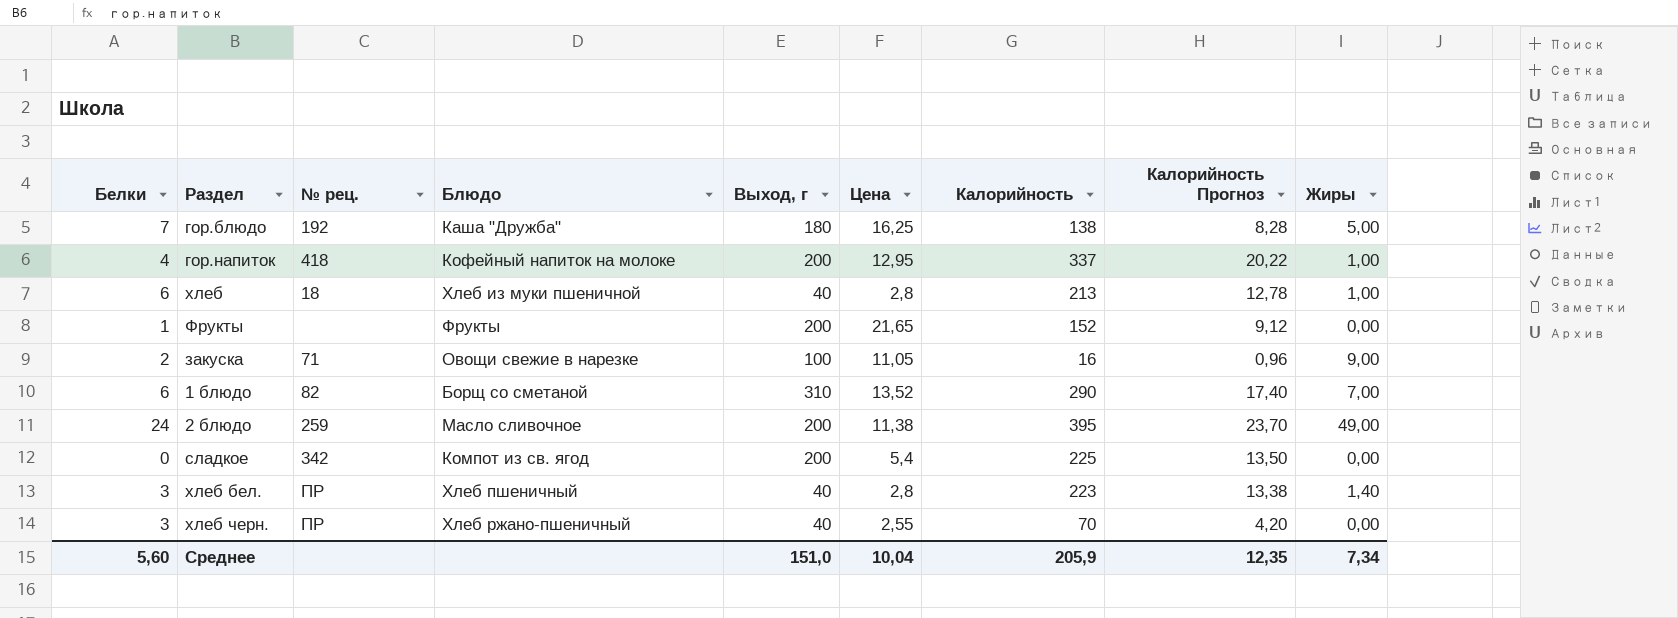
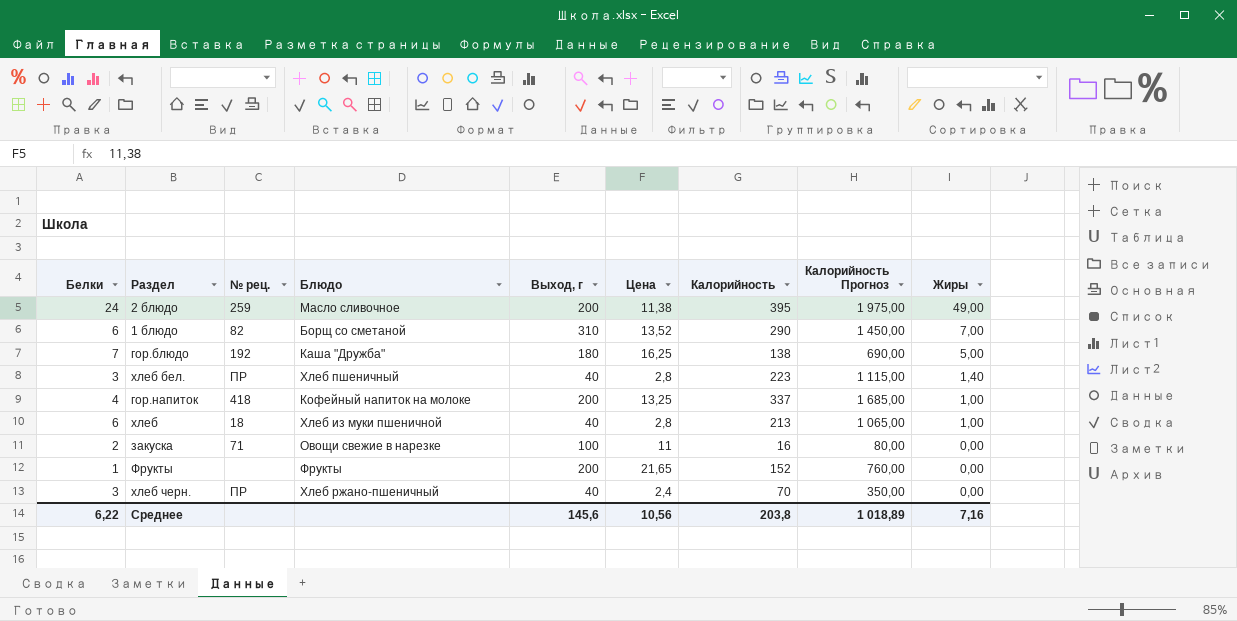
row order: none -> Жиры descending
column Калорийность Прогноз | formula: [Калорийность] * 0,06 -> [Калорийность] * 5
row сладкое: 0 | 342 | Компот из св. ягод | 200 | 5,4 | 225 | 13,50 | 0,00 -> none
гор.напиток | Цена: 12,95 -> 13,25
закуска | Цена: 11,05 -> 11
закуска | Жиры: 9,00 -> 0,00
хлеб черн. | Цена: 2,55 -> 2,4
Среднее | Белки: 5,60 -> 6,22
Среднее | Выход, г: 151,0 -> 145,6
Среднее | Цена: 10,04 -> 10,56
Среднее | Калорийность: 205,9 -> 203,8
Среднее | Калорийность Прогноз: 12,35 -> 1 018,89
Среднее | Жиры: 7,34 -> 7,16

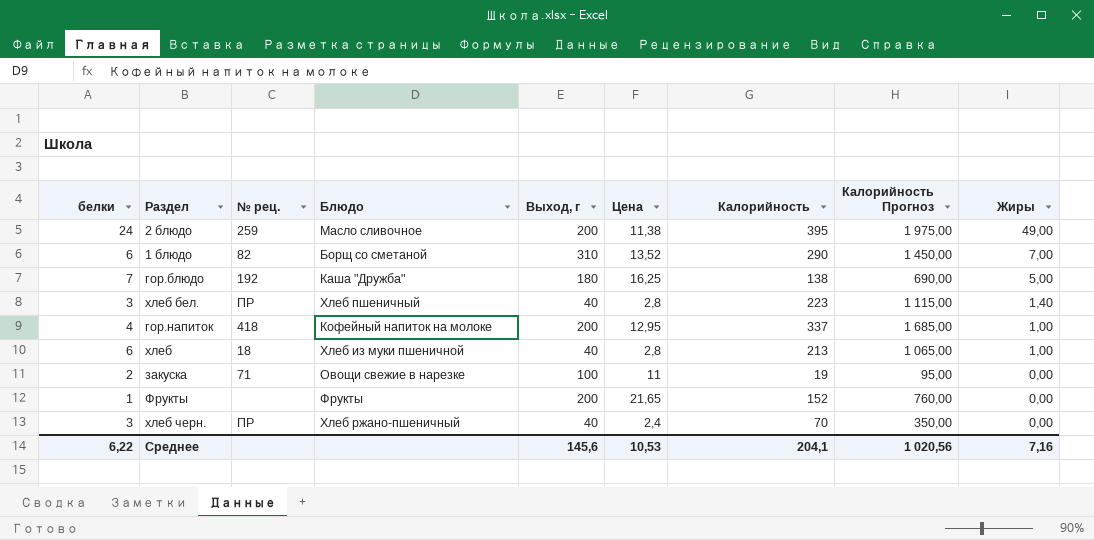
column name: Белки -> белки
гор.напиток | Цена: 13,25 -> 12,95
закуска | Калорийность: 16 -> 19
закуска | Калорийность Прогноз: 80,00 -> 95,00
Среднее | Цена: 10,56 -> 10,53
Среднее | Калорийность: 203,8 -> 204,1
Среднее | Калорийность Прогноз: 1 018,89 -> 1 020,56

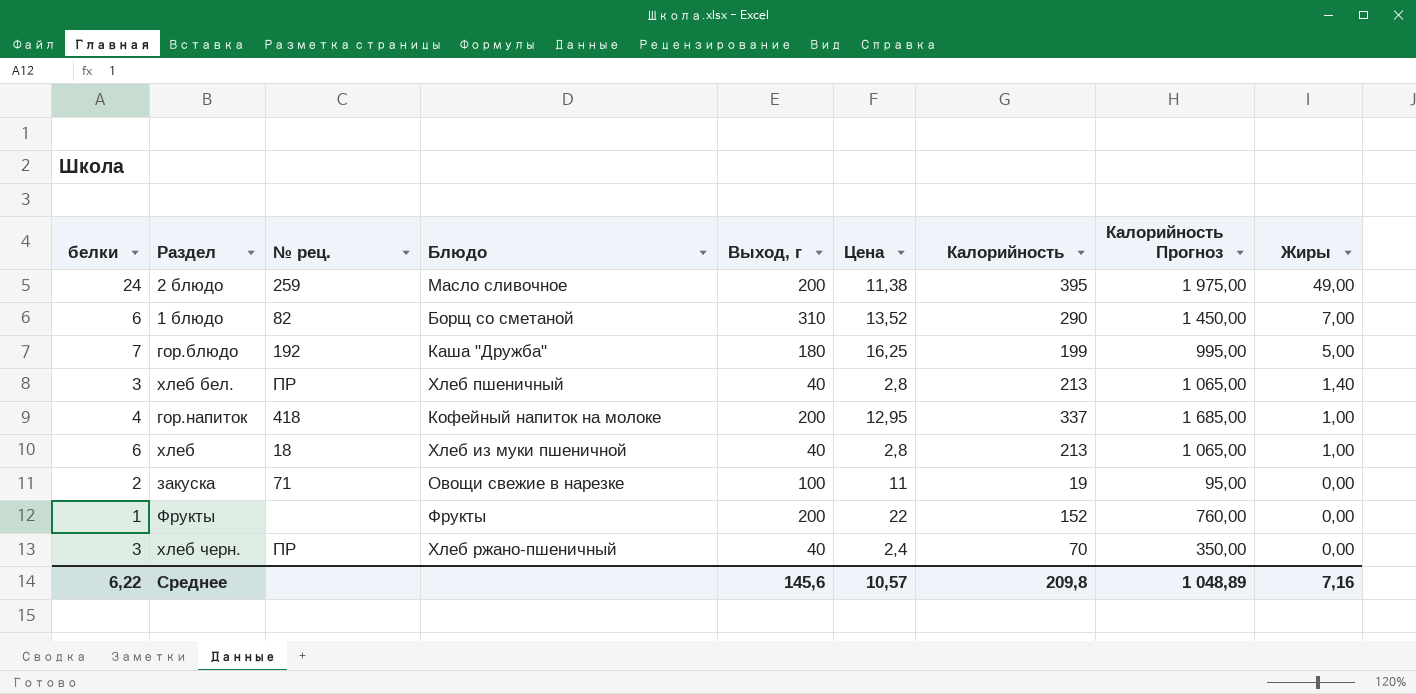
гор.блюдо | Калорийность: 138 -> 199
гор.блюдо | Калорийность Прогноз: 690,00 -> 995,00
хлеб бел. | Калорийность: 223 -> 213
хлеб бел. | Калорийность Прогноз: 1 115,00 -> 1 065,00
Фрукты | Цена: 21,65 -> 22
Среднее | Цена: 10,53 -> 10,57
Среднее | Калорийность: 204,1 -> 209,8
Среднее | Калорийность Прогноз: 1 020,56 -> 1 048,89

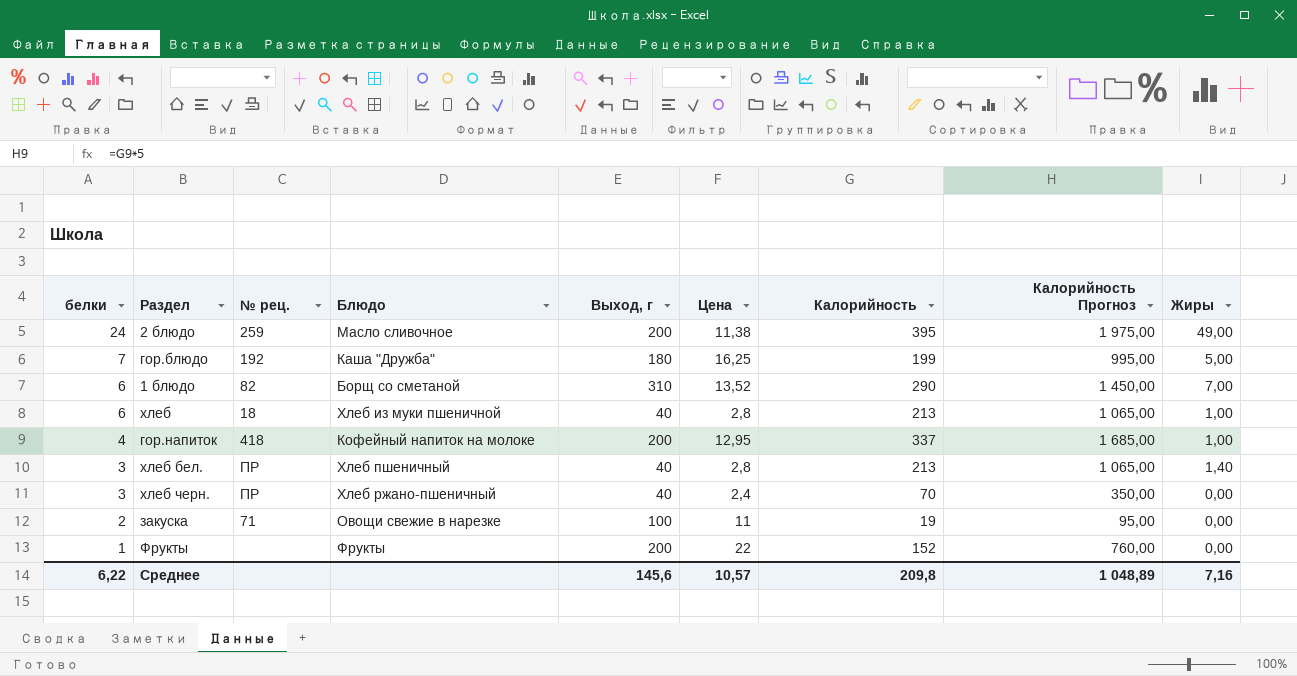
row order: Жиры descending -> белки descending

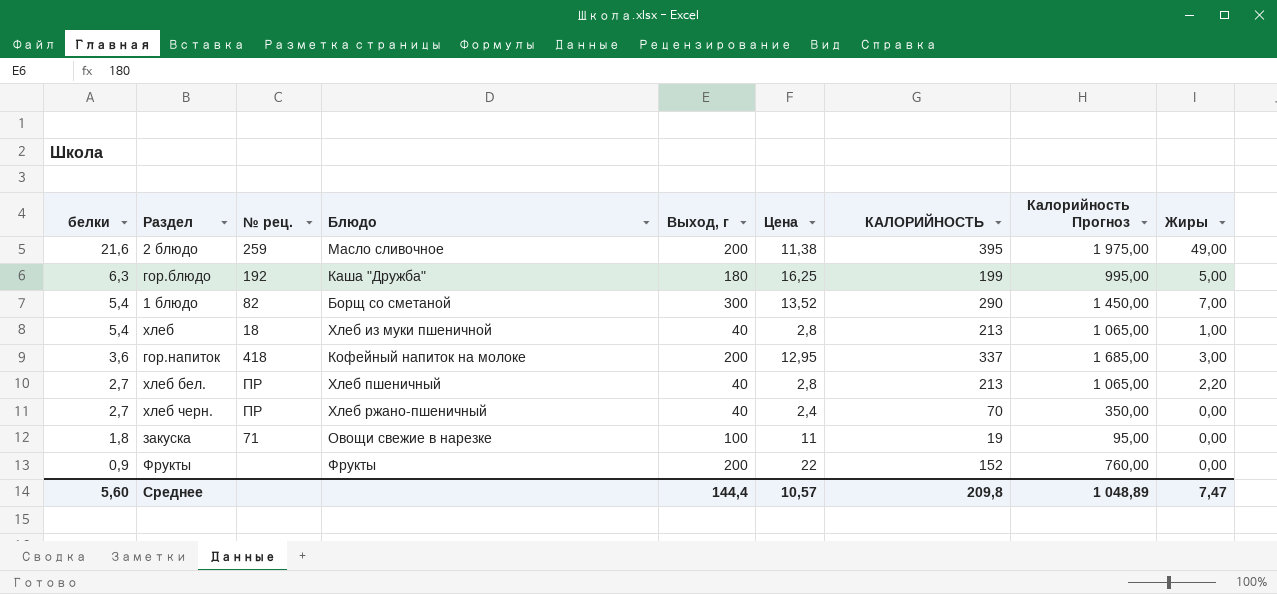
column name: Калорийность -> КАЛОРИЙНОСТЬ
2 блюдо | белки: 24 -> 21,6
гор.блюдо | белки: 7 -> 6,3
1 блюдо | белки: 6 -> 5,4
1 блюдо | Выход, г: 310 -> 300
хлеб | белки: 6 -> 5,4
гор.напиток | белки: 4 -> 3,6
гор.напиток | Жиры: 1,00 -> 3,00
хлеб бел. | белки: 3 -> 2,7
хлеб бел. | Жиры: 1,40 -> 2,20
хлеб черн. | белки: 3 -> 2,7
закуска | белки: 2 -> 1,8
Фрукты | белки: 1 -> 0,9
Среднее | белки: 6,22 -> 5,60
Среднее | Выход, г: 145,6 -> 144,4
Среднее | Жиры: 7,16 -> 7,47

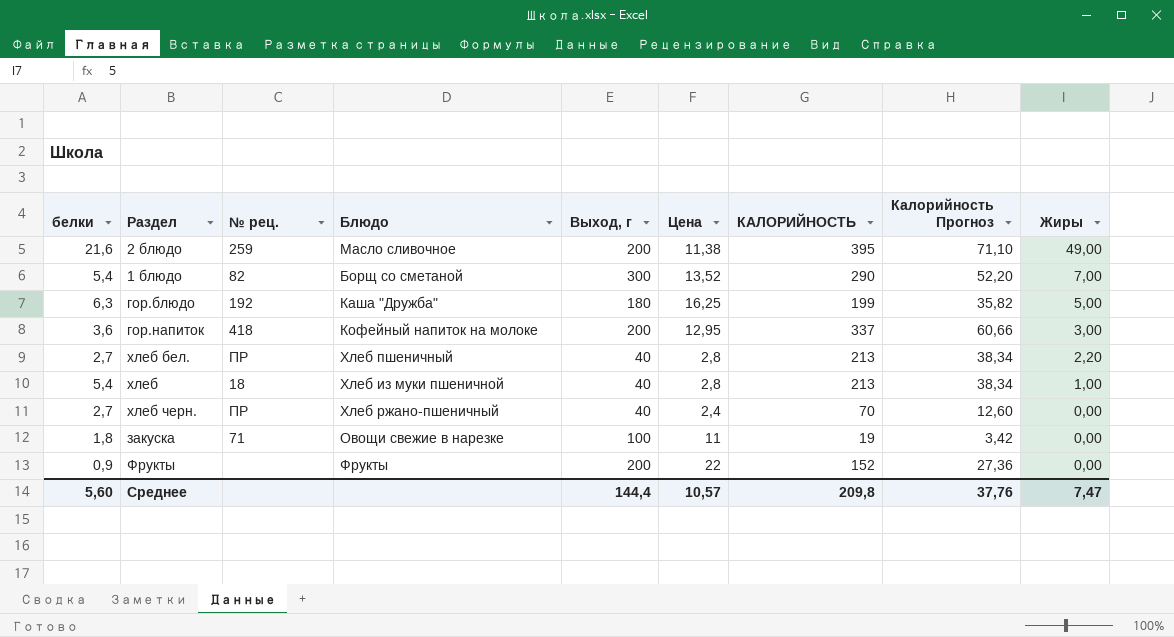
row order: белки descending -> Жиры descending
column Калорийность Прогноз | formula: [КАЛОРИЙНОСТЬ] * 5 -> [КАЛОРИЙНОСТЬ] * 0,18
Среднее | Калорийность Прогноз: 1 048,89 -> 37,76

